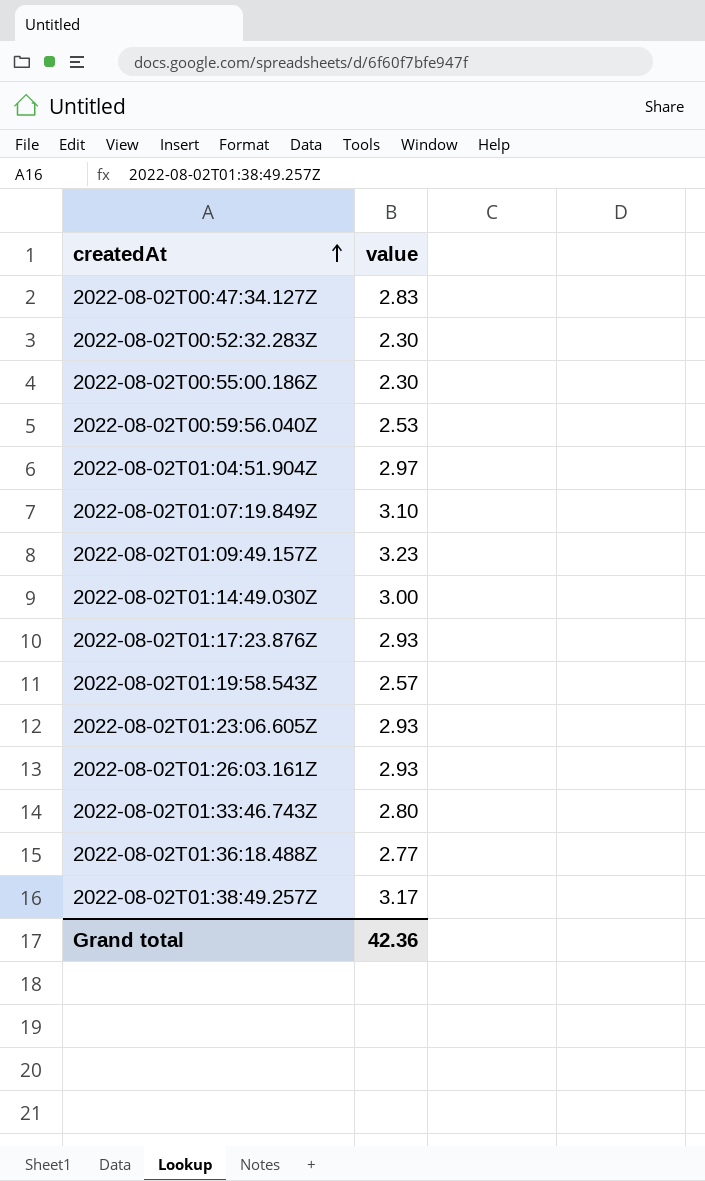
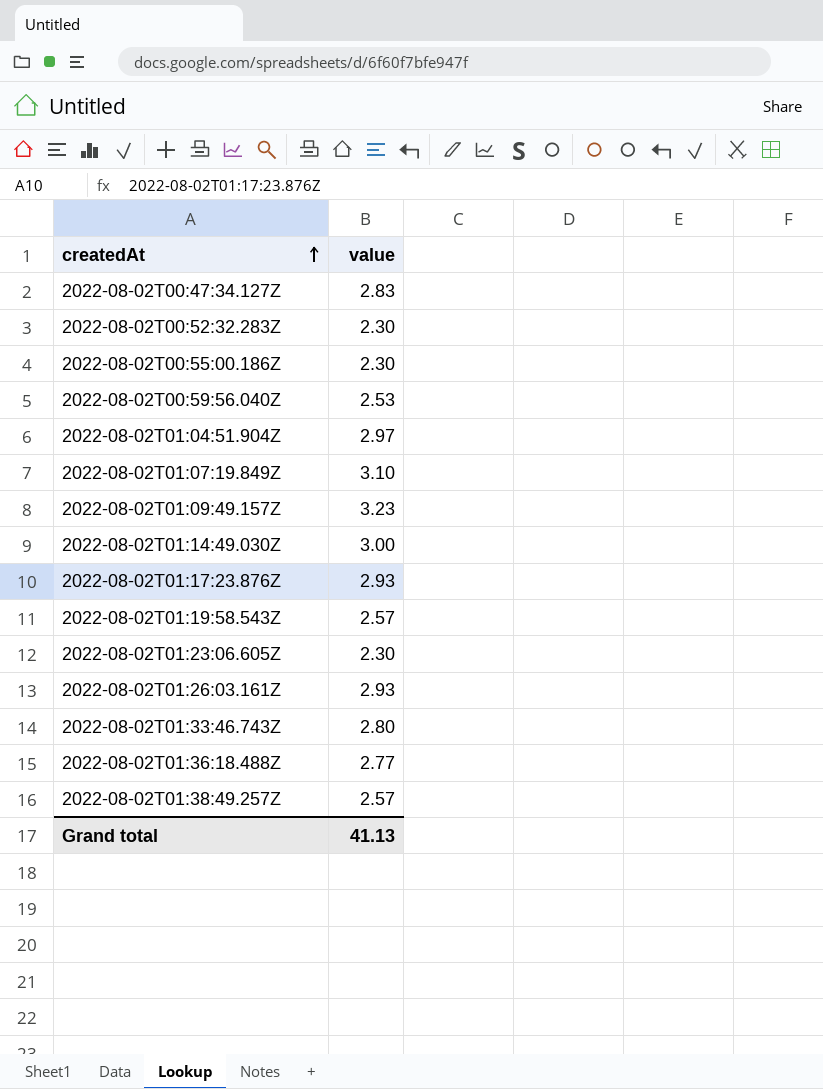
2022-08-02T01:23:06.605Z | value: 2.93 -> 2.30
2022-08-02T01:38:49.257Z | value: 3.17 -> 2.57
Grand total | value: 42.36 -> 41.13

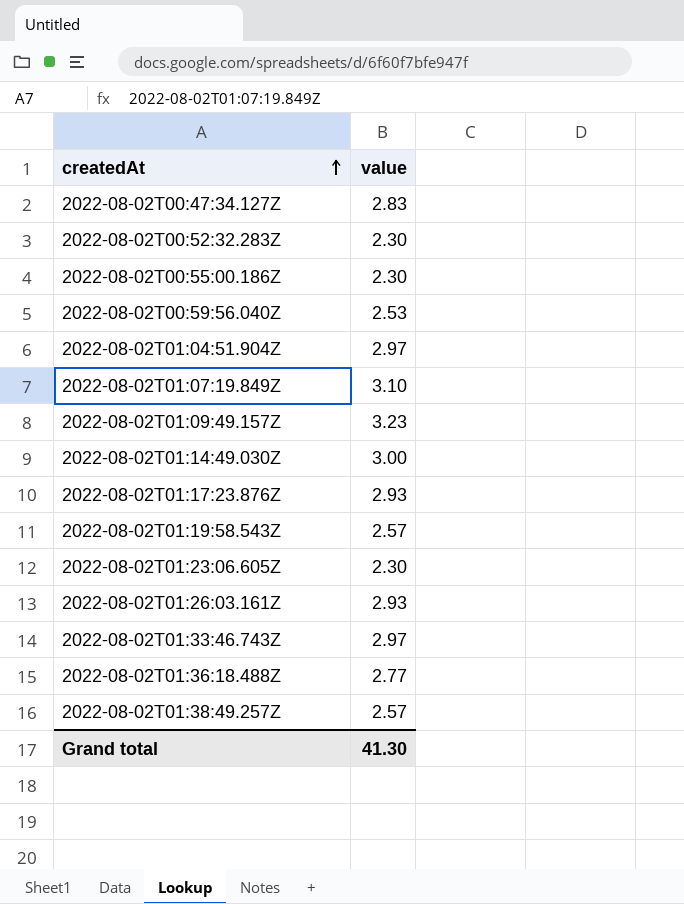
2022-08-02T01:33:46.743Z | value: 2.80 -> 2.97
Grand total | value: 41.13 -> 41.30

